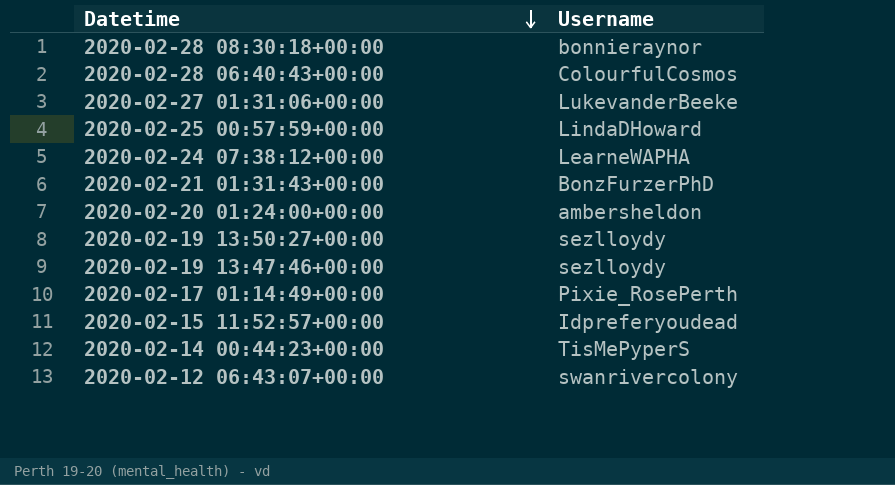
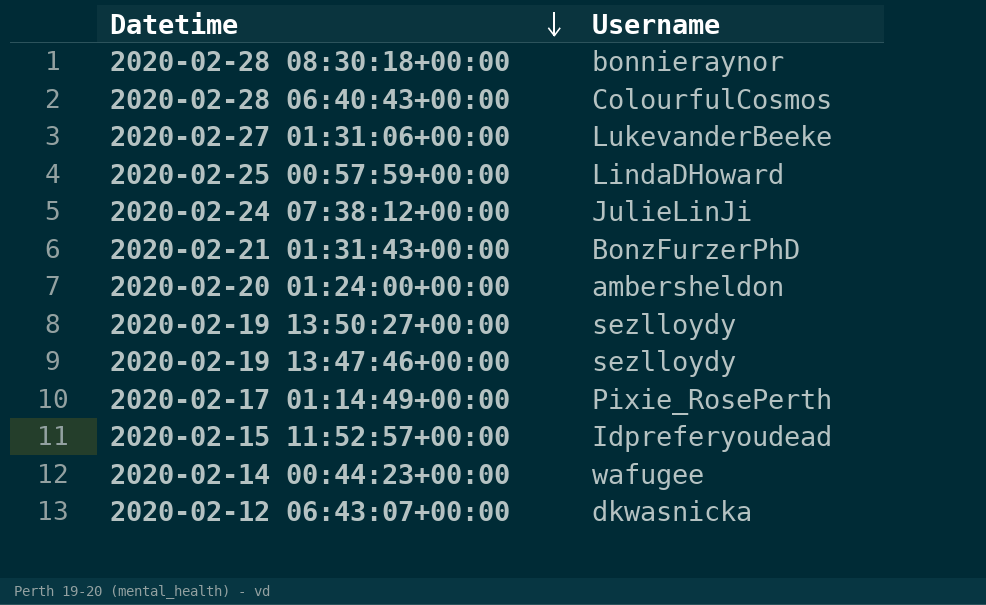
2020-02-24 07:38:12+00:00 | Username: LearneWAPHA -> JulieLinJi
2020-02-14 00:44:23+00:00 | Username: TisMePyperS -> wafugee
2020-02-12 06:43:07+00:00 | Username: swanrivercolony -> dkwasnicka

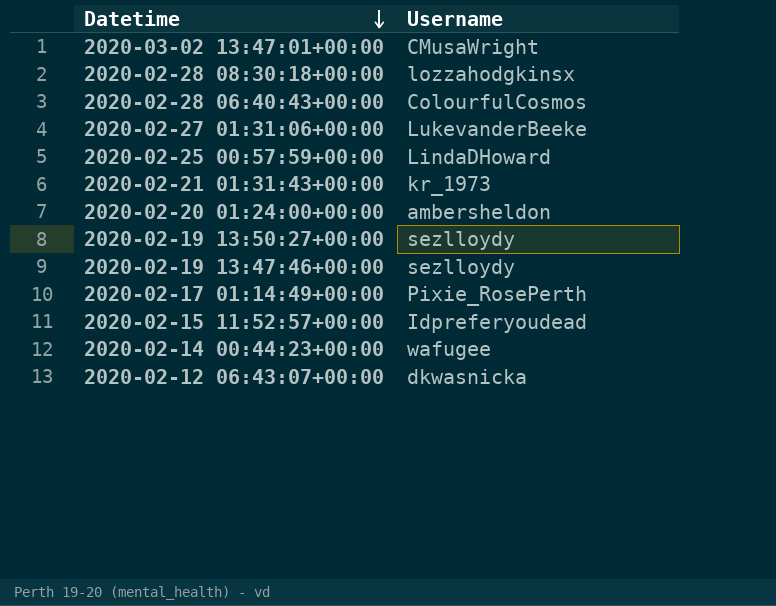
row 2020-02-24 07:38:12+00:00: JulieLinJi -> none
row 2020-03-02 13:47:01+00:00: none -> CMusaWright
2020-02-28 08:30:18+00:00 | Username: bonnieraynor -> lozzahodgkinsx
2020-02-21 01:31:43+00:00 | Username: BonzFurzerPhD -> kr_1973

